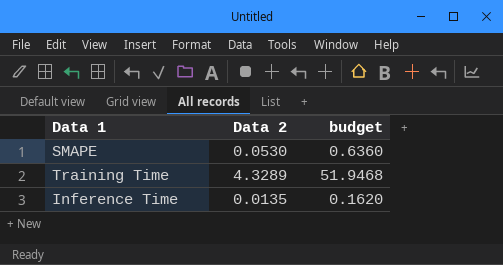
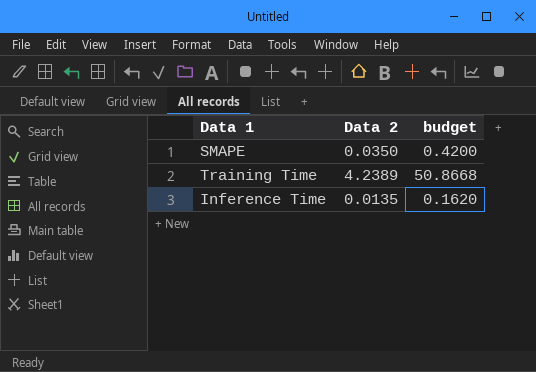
SMAPE | Data 2: 0.0530 -> 0.0350
SMAPE | budget: 0.6360 -> 0.4200
Training Time | Data 2: 4.3289 -> 4.2389
Training Time | budget: 51.9468 -> 50.8668

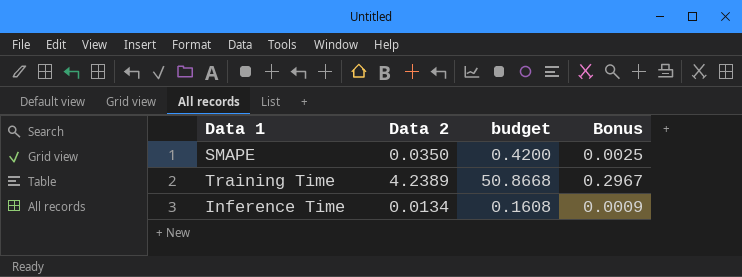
column Bonus | formula: none -> [Data 2] * 0.07
Inference Time | Data 2: 0.0135 -> 0.0134
Inference Time | budget: 0.1620 -> 0.1608

